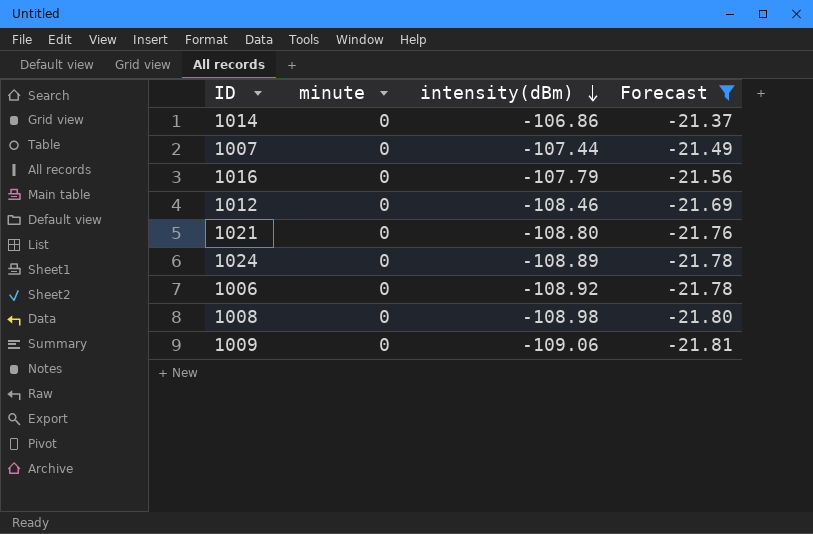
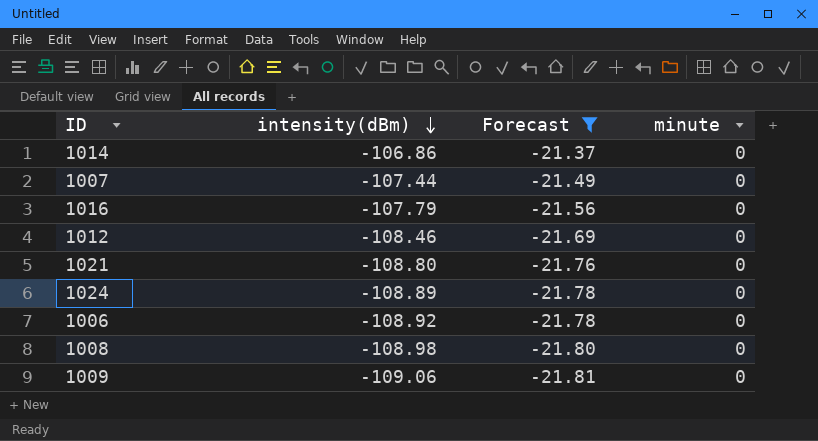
column minute | position: 2 -> 4

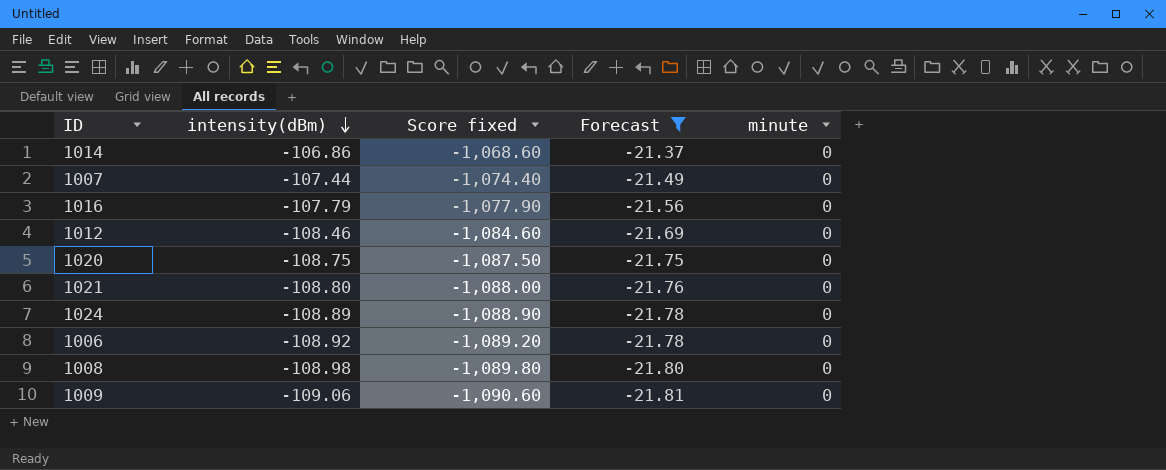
column Score fixed | formula: none -> [intensity(dBm)] * 10
row 1020: none -> -108.75 | -1,087.50 | -21.75 | 0

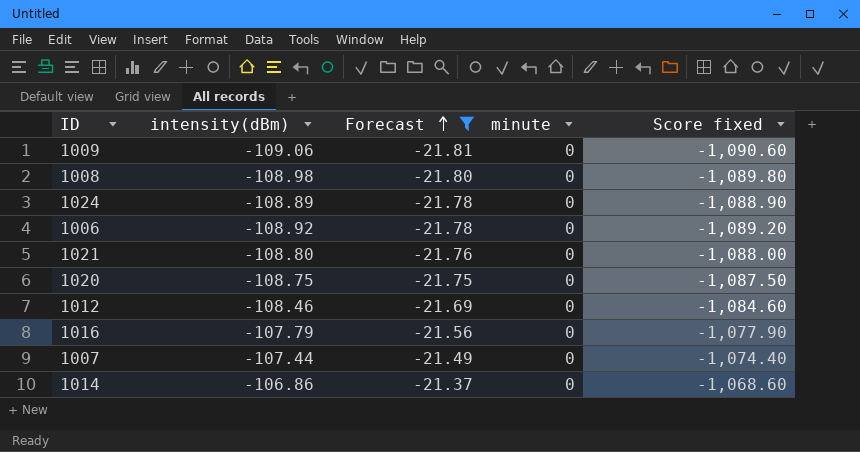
row order: intensity(dBm) descending -> Forecast ascending
column Score fixed | position: 3 -> 5

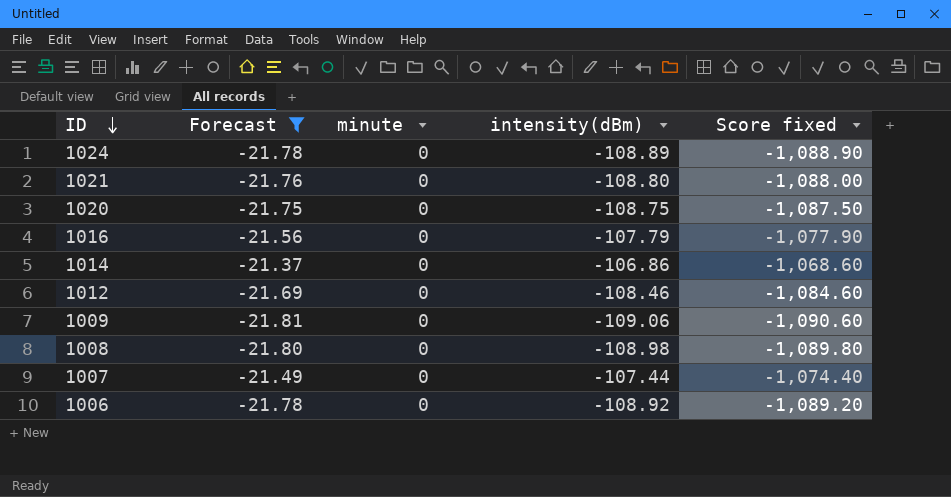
row order: Forecast ascending -> ID descending
column intensity(dBm) | position: 2 -> 4

